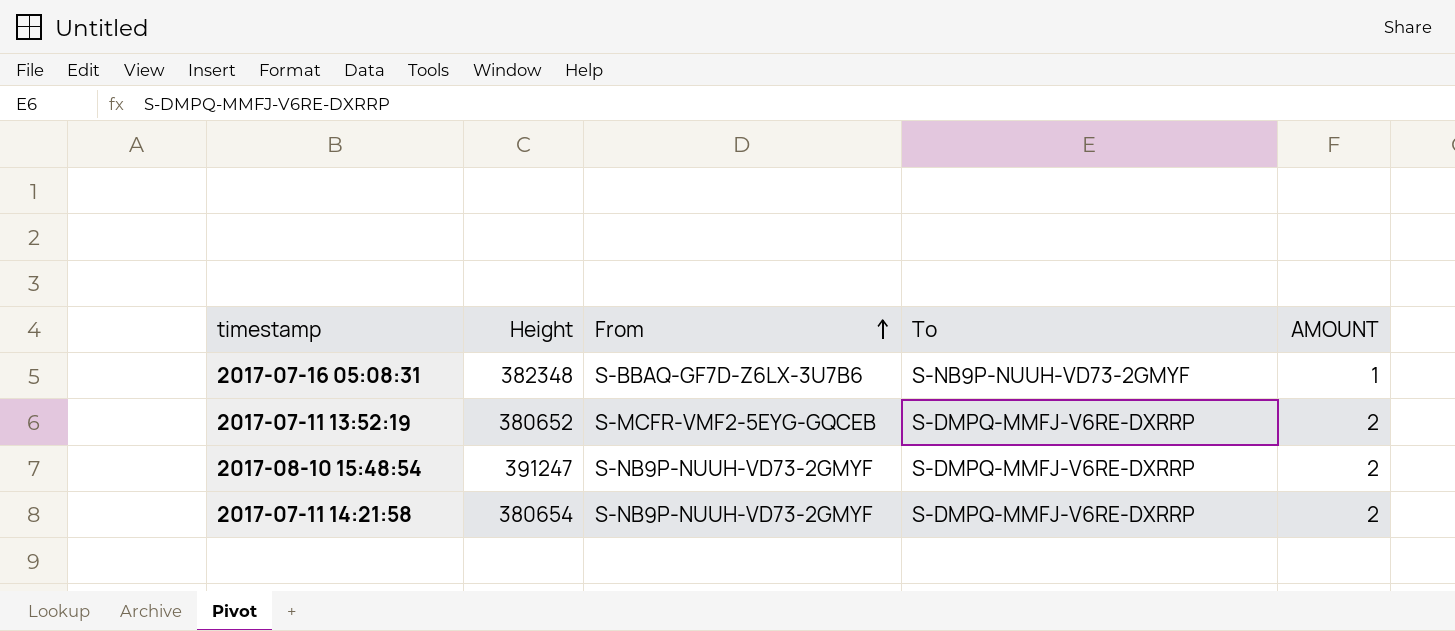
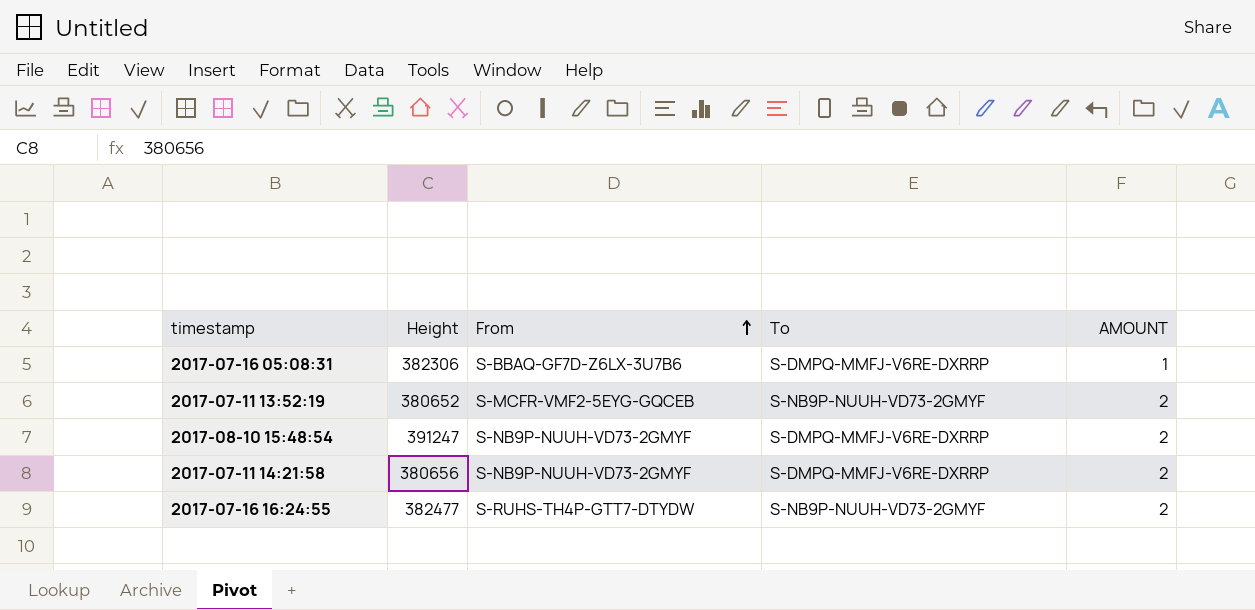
2017-07-16 05:08:31 | Height: 382348 -> 382306
2017-07-16 05:08:31 | To: S-NB9P-NUUH-VD73-2GMYF -> S-DMPQ-MMFJ-V6RE-DXRRP
2017-07-11 13:52:19 | To: S-DMPQ-MMFJ-V6RE-DXRRP -> S-NB9P-NUUH-VD73-2GMYF
2017-07-11 14:21:58 | Height: 380654 -> 380656
row 2017-07-16 16:24:55: none -> 382477 | S-RUHS-TH4P-GTT7-DTYDW | S-NB9P-NUUH-VD73-2GMYF | 2

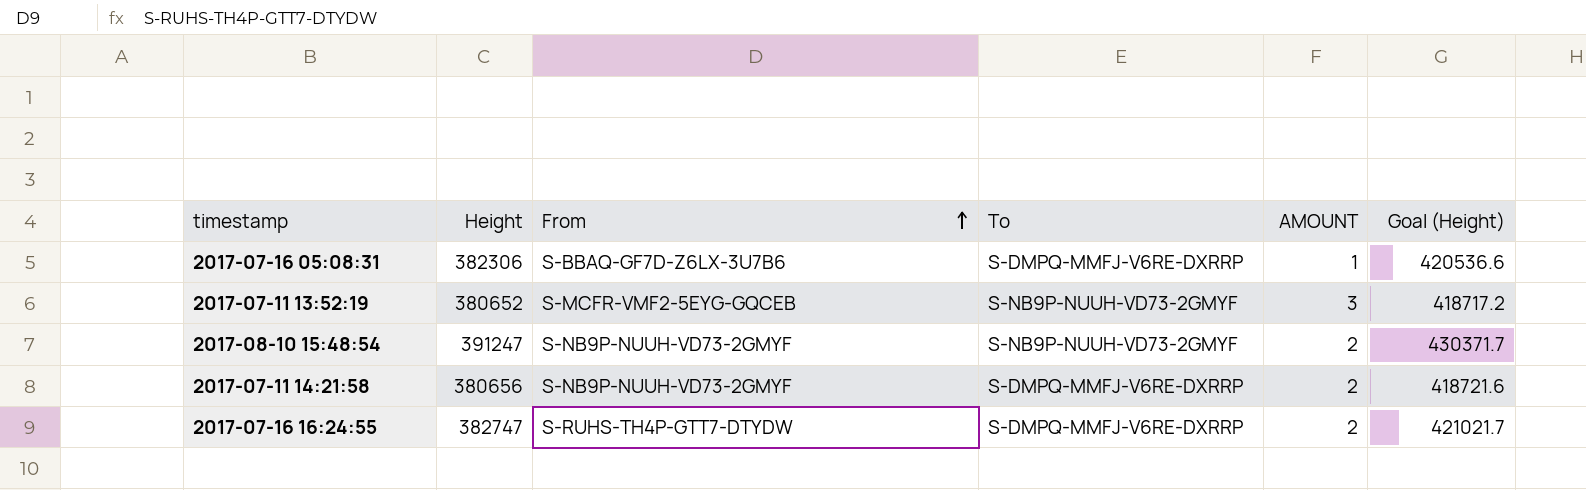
column Goal (Height) | formula: none -> [Height] * 1.1
2017-07-11 13:52:19 | AMOUNT: 2 -> 3
2017-08-10 15:48:54 | To: S-DMPQ-MMFJ-V6RE-DXRRP -> S-NB9P-NUUH-VD73-2GMYF
2017-07-16 16:24:55 | Height: 382477 -> 382747
2017-07-16 16:24:55 | To: S-NB9P-NUUH-VD73-2GMYF -> S-DMPQ-MMFJ-V6RE-DXRRP

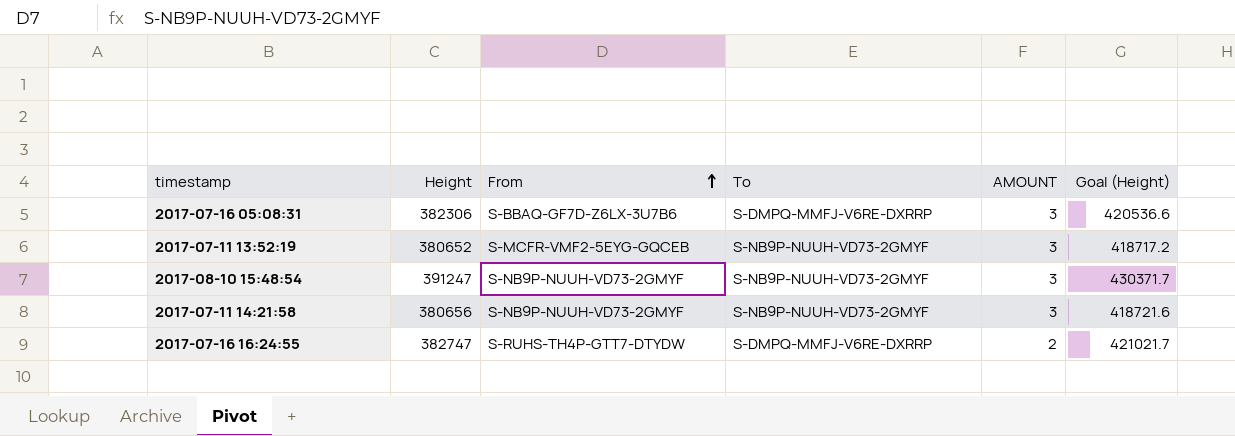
2017-07-16 05:08:31 | AMOUNT: 1 -> 3
2017-08-10 15:48:54 | AMOUNT: 2 -> 3
2017-07-11 14:21:58 | To: S-DMPQ-MMFJ-V6RE-DXRRP -> S-NB9P-NUUH-VD73-2GMYF
2017-07-11 14:21:58 | AMOUNT: 2 -> 3

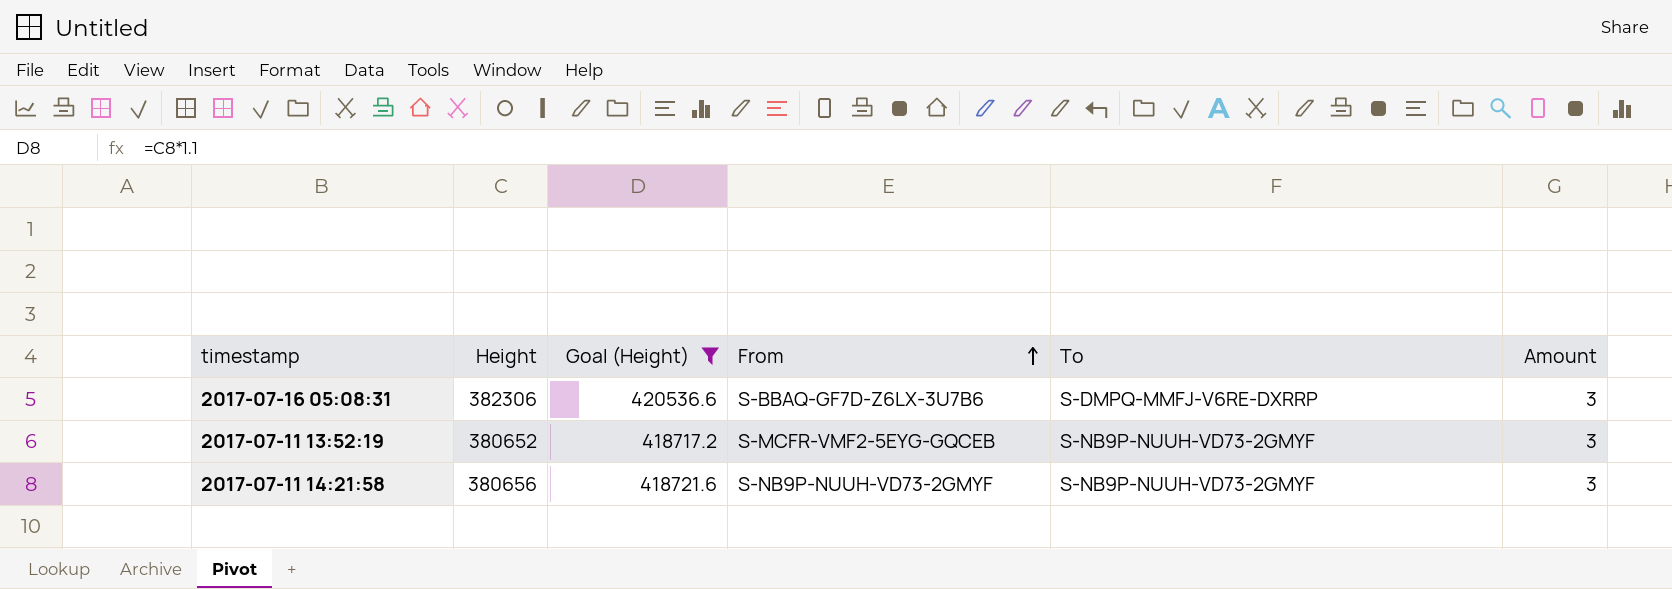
filter: none -> Goal (Height) <= 420536.6
column Goal (Height) | position: 6 -> 3
column name: AMOUNT -> Amount

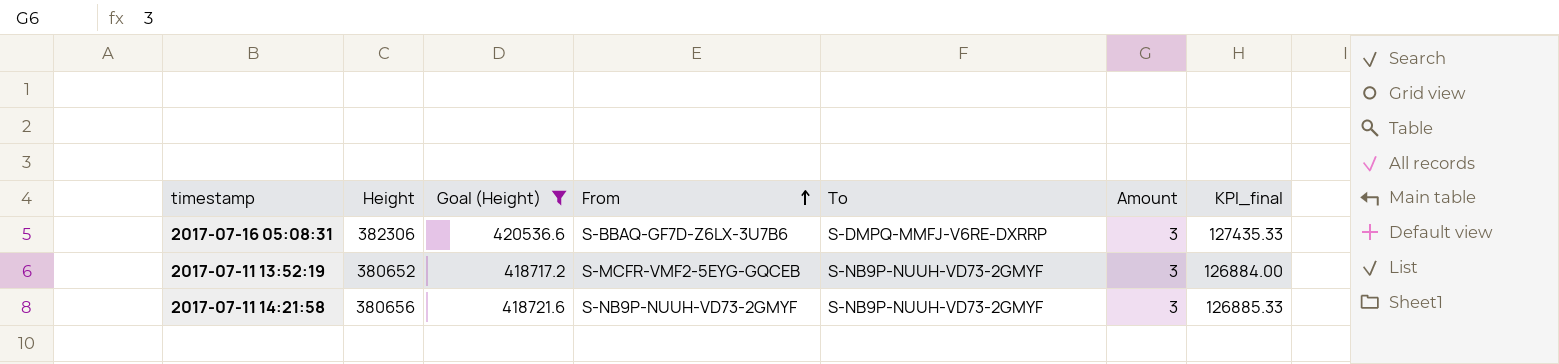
column KPI_final | formula: none -> [Height] / [Amount]

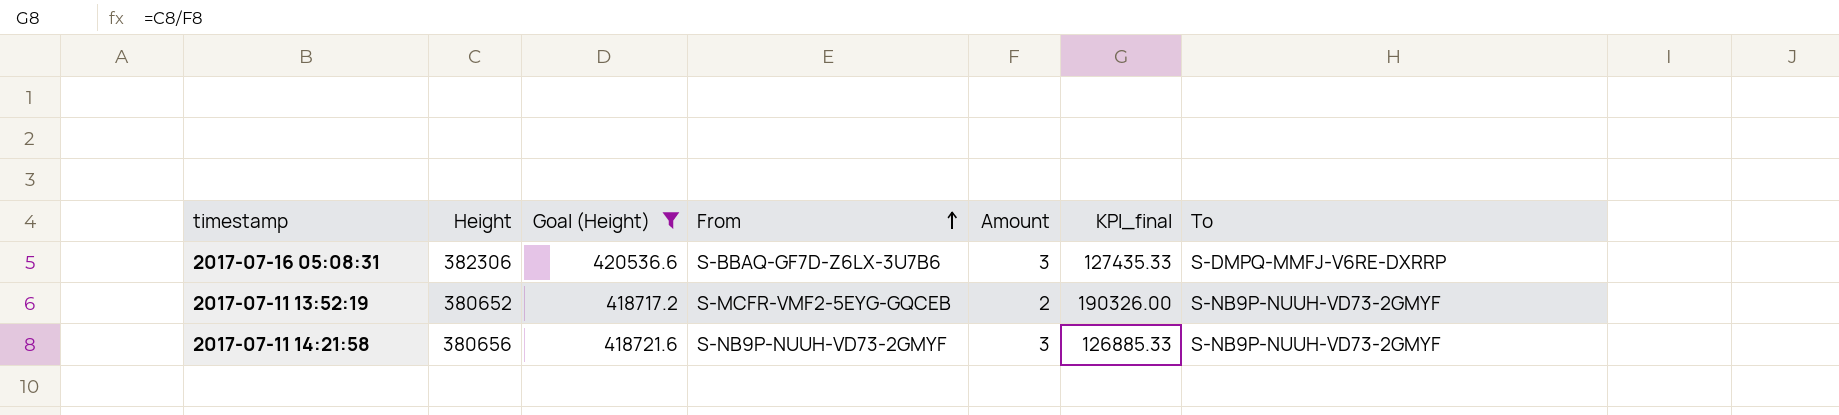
column To | position: 5 -> 7
2017-07-11 13:52:19 | Amount: 3 -> 2
2017-07-11 13:52:19 | KPI_final: 126884.00 -> 190326.00

